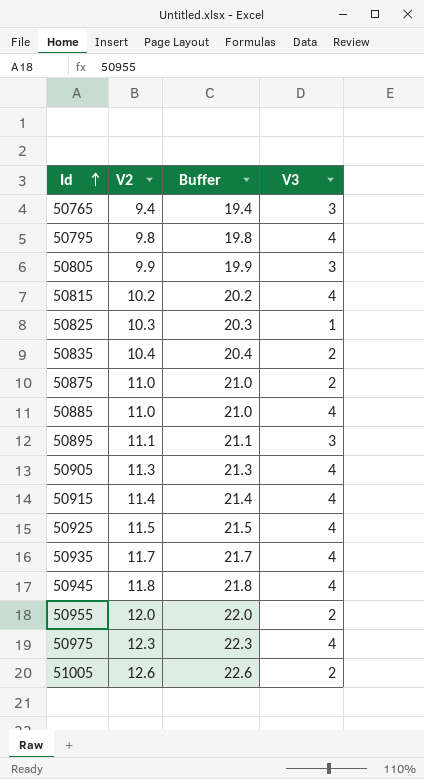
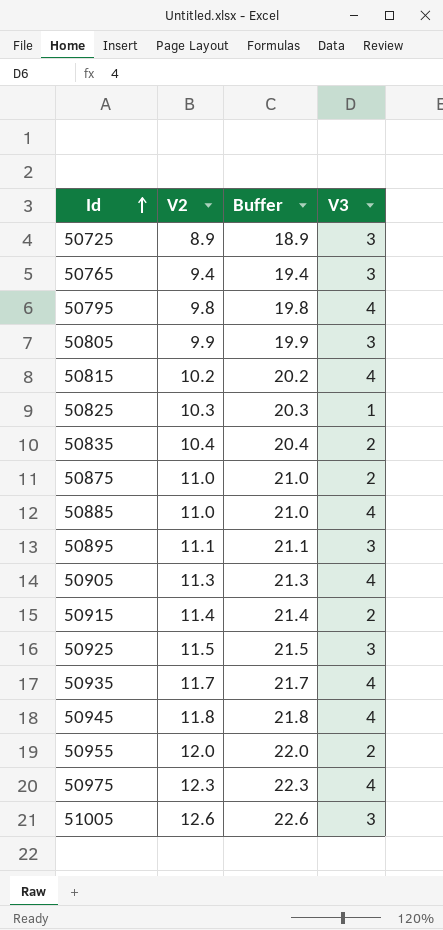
row 50725: none -> 8.9 | 18.9 | 3
50915 | V3: 4 -> 2
50925 | V3: 4 -> 3
51005 | V3: 2 -> 3

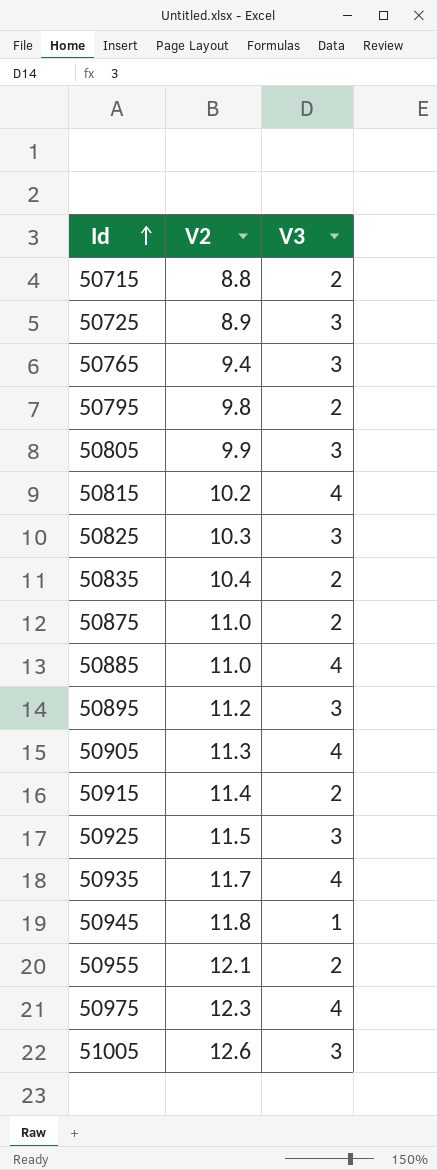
column Buffer | formula: [V2] + 10 -> none
row 50715: none -> 8.8 | 2
50795 | V3: 4 -> 2
50825 | V3: 1 -> 3
50895 | V2: 11.1 -> 11.2
50945 | V3: 4 -> 1
50955 | V2: 12.0 -> 12.1

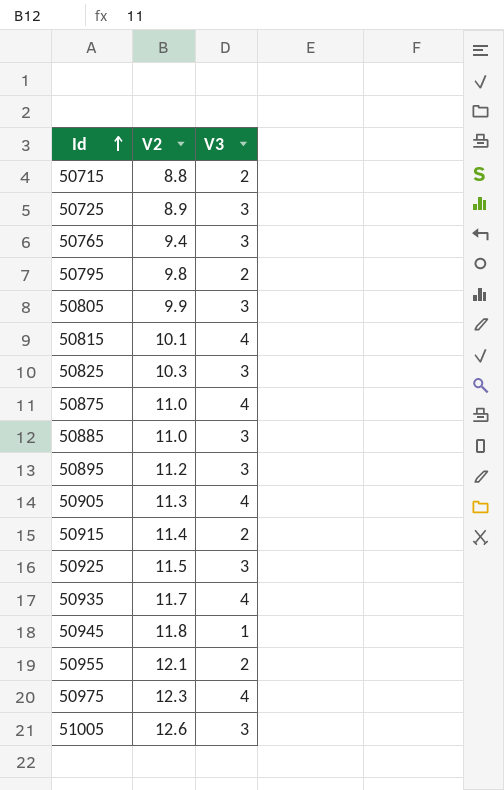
row 50835: 10.4 | 2 -> none
50815 | V2: 10.2 -> 10.1
50875 | V3: 2 -> 4
50885 | V3: 4 -> 3

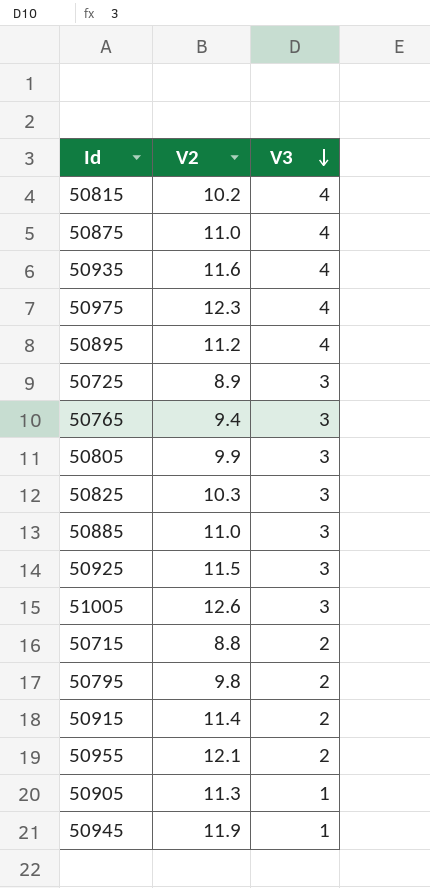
row order: Id ascending -> V3 descending
50815 | V2: 10.1 -> 10.2
50935 | V2: 11.7 -> 11.6
50895 | V3: 3 -> 4
50905 | V3: 4 -> 1
50945 | V2: 11.8 -> 11.9

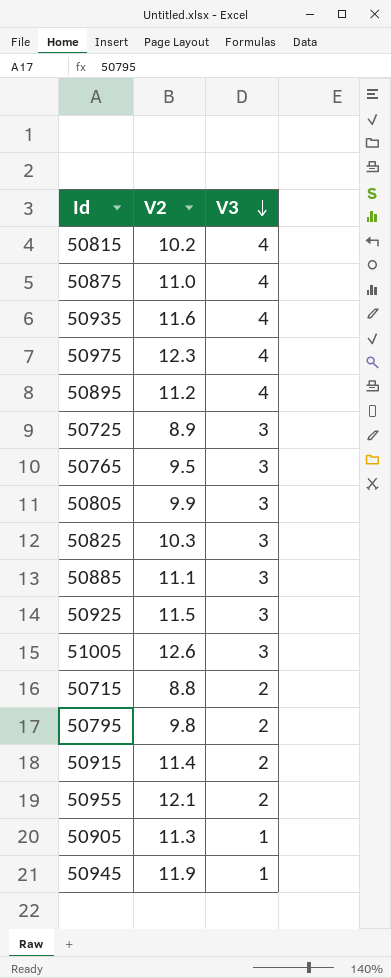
50765 | V2: 9.4 -> 9.5
50885 | V2: 11.0 -> 11.1

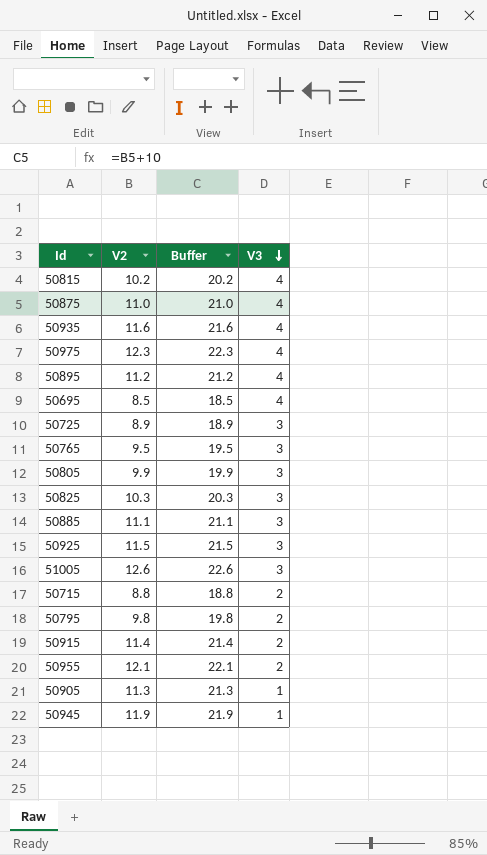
column Buffer | formula: none -> [V2] + 10
row 50695: none -> 8.5 | 18.5 | 4

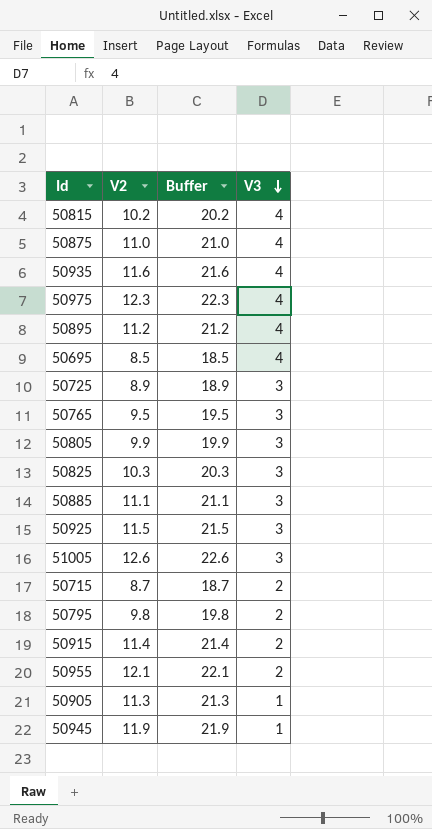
50715 | V2: 8.8 -> 8.7
50715 | Buffer: 18.8 -> 18.7

